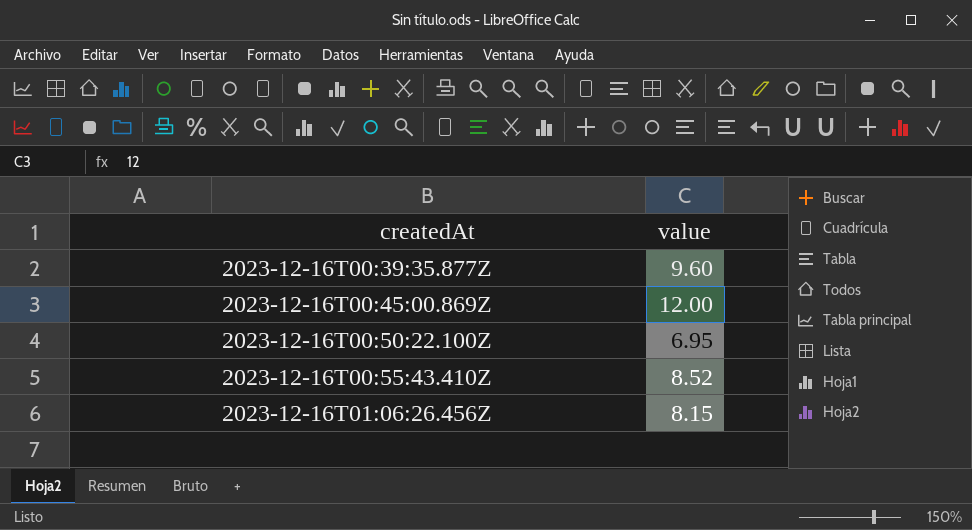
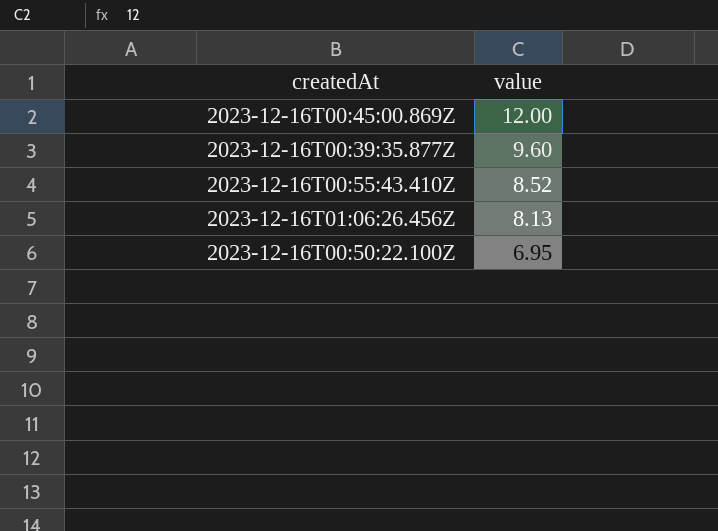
row order: createdAt ascending -> value descending
2023-12-16T01:06:26.456Z | value: 8.15 -> 8.13

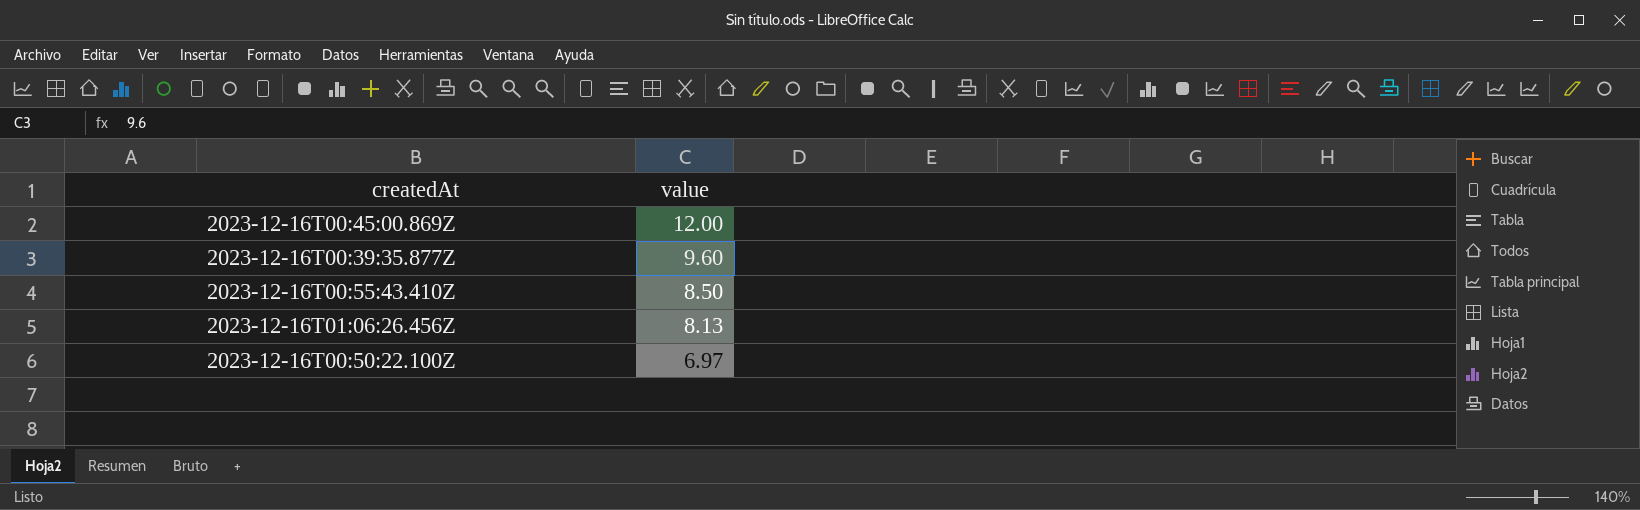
2023-12-16T00:55:43.410Z | value: 8.52 -> 8.50
2023-12-16T00:50:22.100Z | value: 6.95 -> 6.97

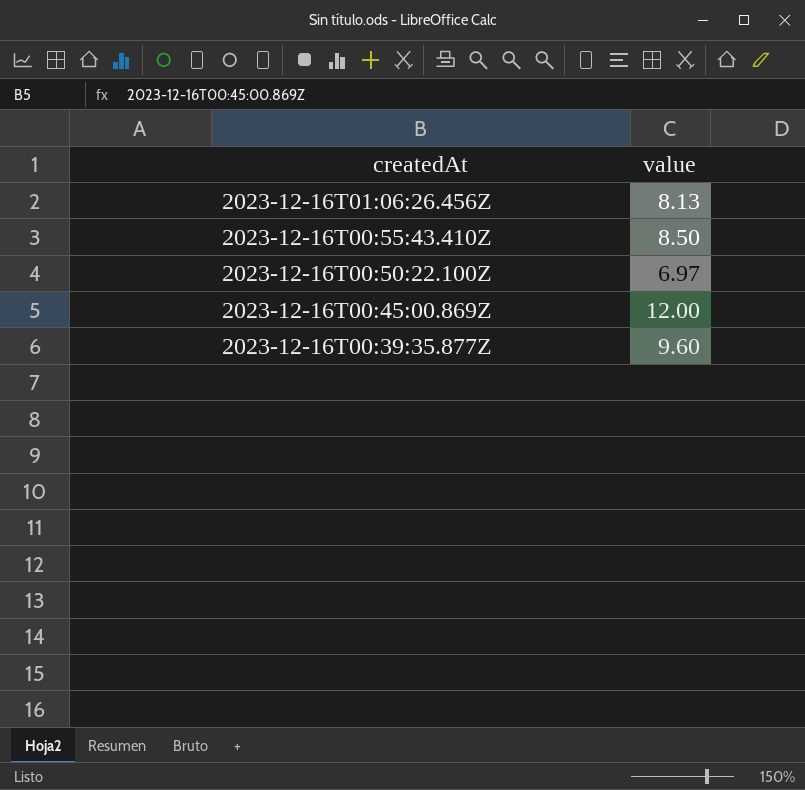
row order: value descending -> createdAt descending

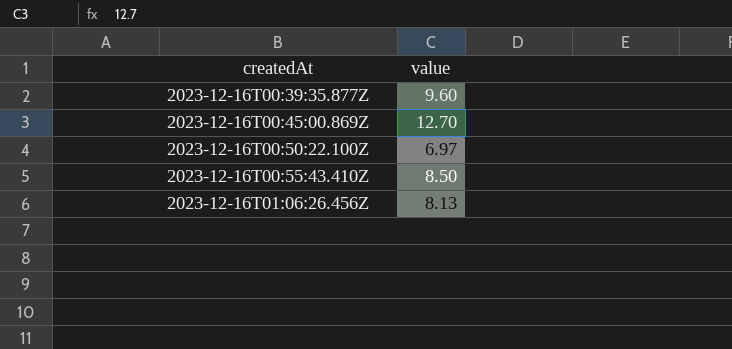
row order: createdAt descending -> createdAt ascending
2023-12-16T00:45:00.869Z | value: 12.00 -> 12.70

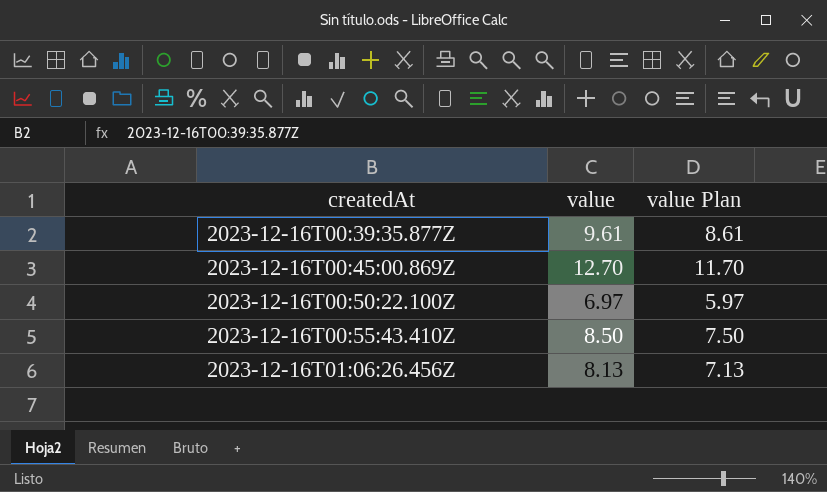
column value Plan | formula: none -> [value] - 1
2023-12-16T00:39:35.877Z | value: 9.60 -> 9.61

